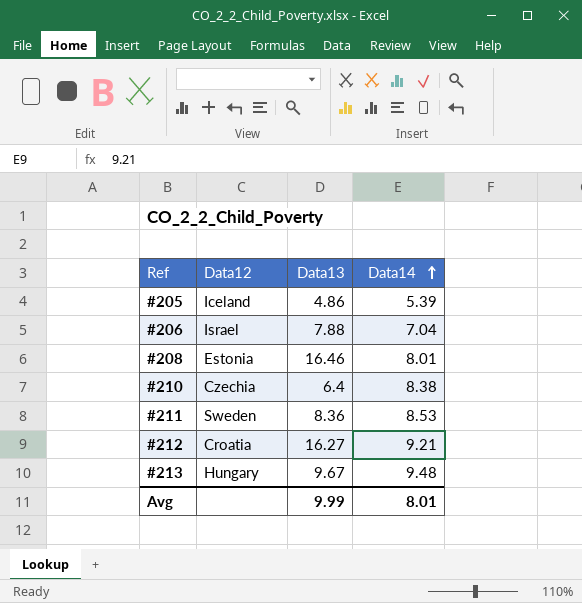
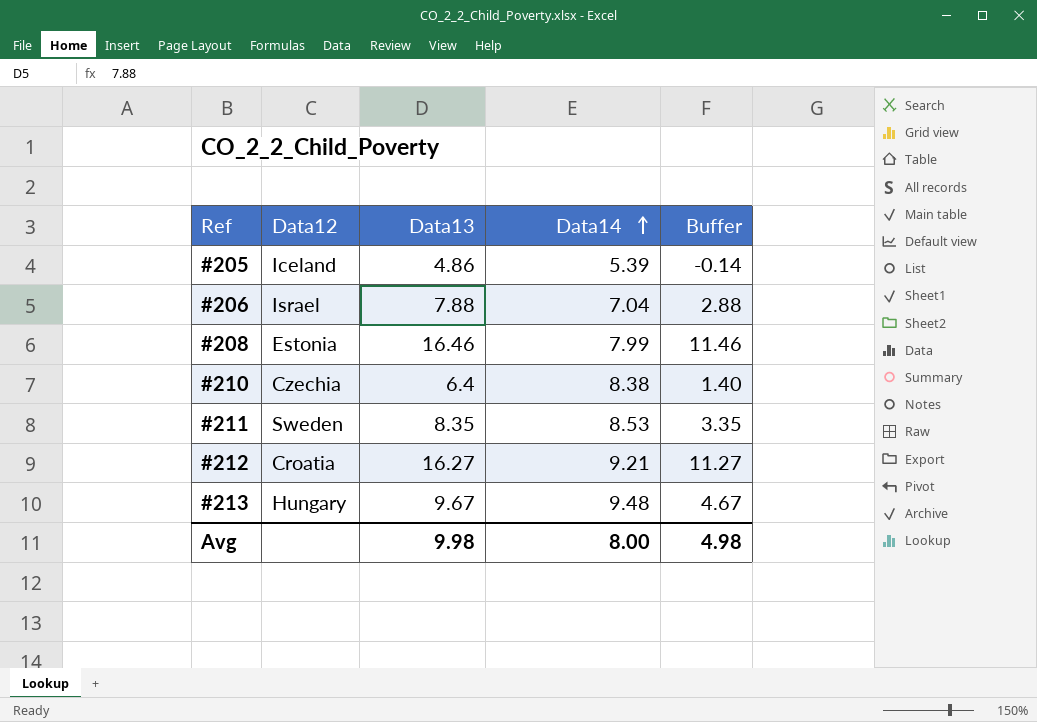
column Buffer | formula: none -> [Data13] - 5
#208 | Data14: 8.01 -> 7.99
#211 | Data13: 8.36 -> 8.35
Avg | Data13: 9.99 -> 9.98
Avg | Data14: 8.01 -> 8.00

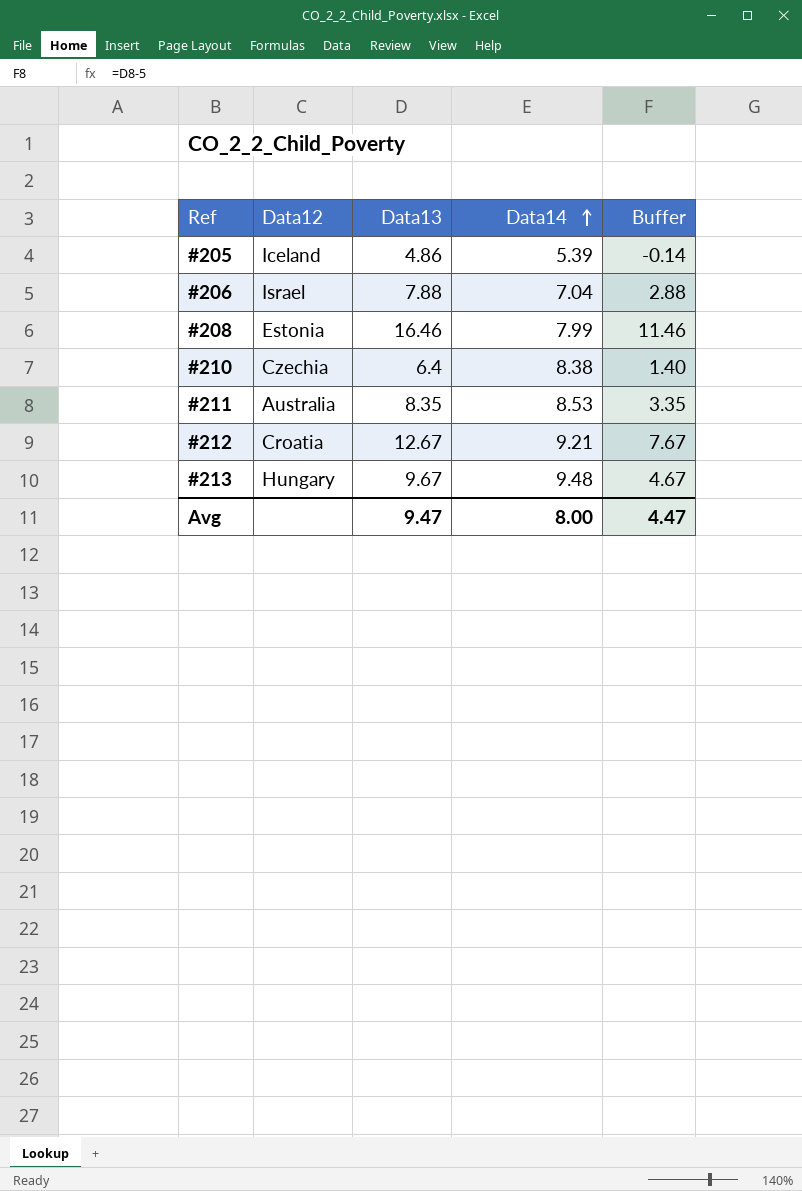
#211 | Data12: Sweden -> Australia
#212 | Data13: 16.27 -> 12.67
#212 | Buffer: 11.27 -> 7.67
Avg | Data13: 9.98 -> 9.47
Avg | Buffer: 4.98 -> 4.47

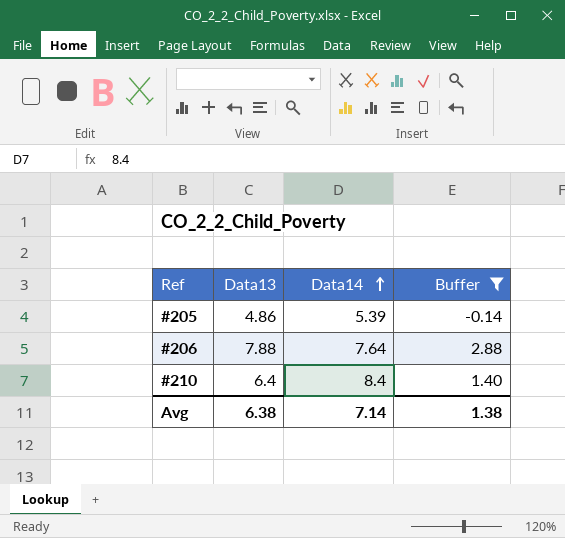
filter: none -> Buffer <= 2.88
column Data12 | position: 2 -> none
#206 | Data14: 7.04 -> 7.64
#210 | Data14: 8.38 -> 8.4
Avg | Data13: 9.47 -> 6.38
Avg | Data14: 8.00 -> 7.14
Avg | Buffer: 4.47 -> 1.38

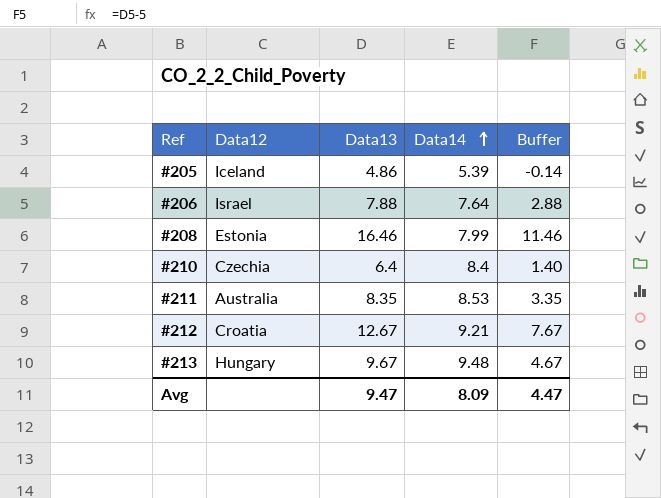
filter: Buffer <= 2.88 -> none
column Data12 | position: none -> 2
Avg | Data13: 6.38 -> 9.47
Avg | Data14: 7.14 -> 8.09
Avg | Buffer: 1.38 -> 4.47

